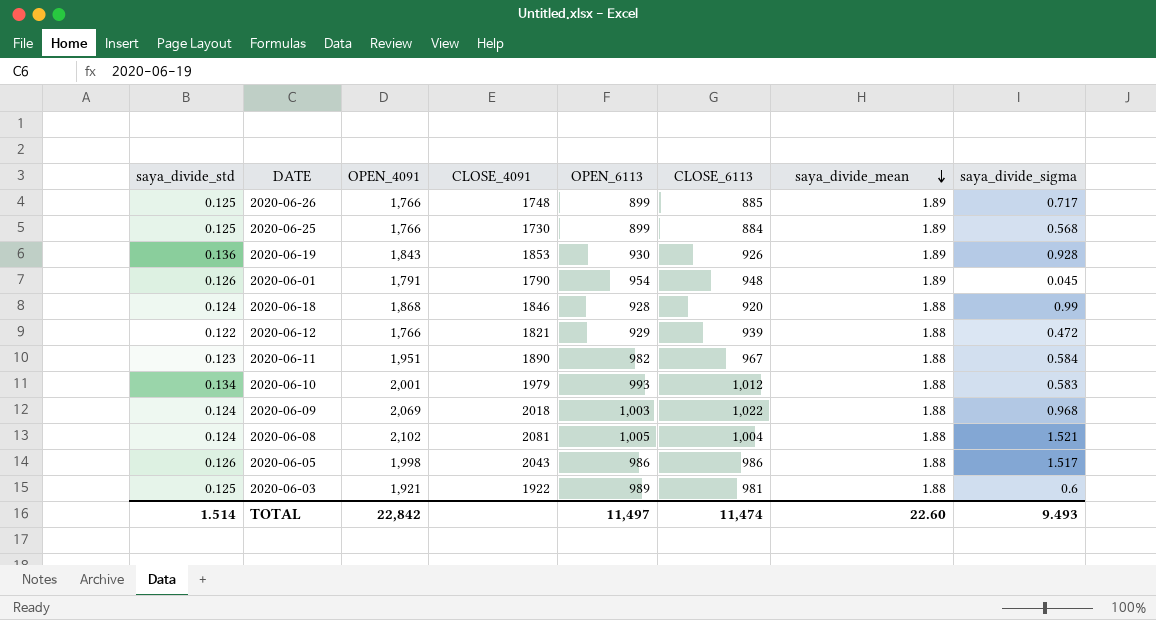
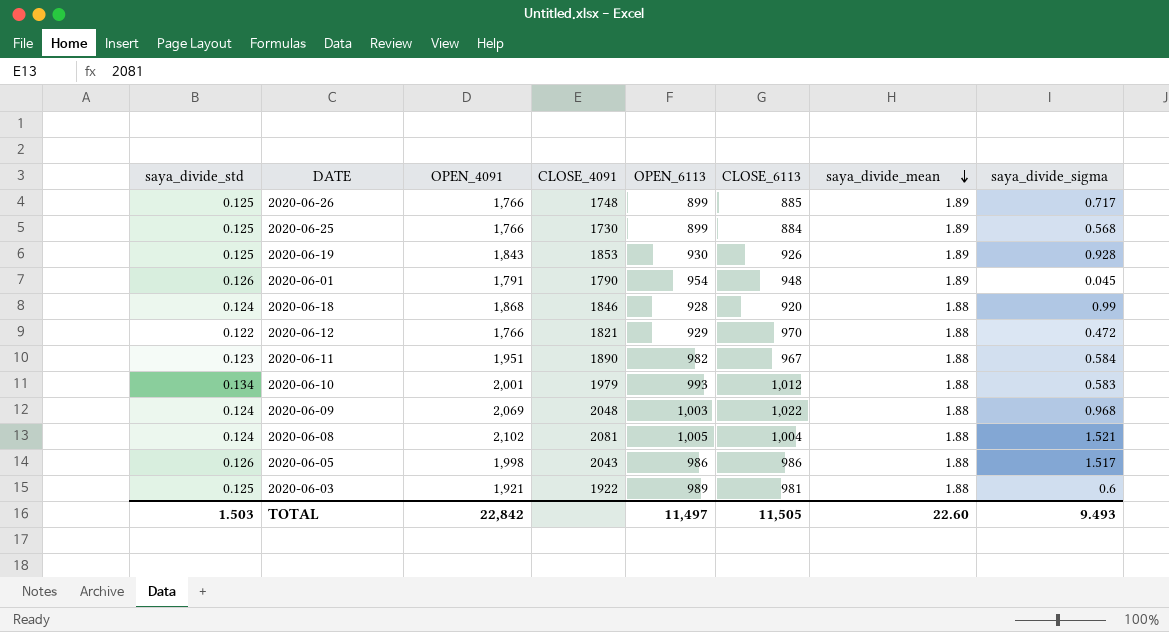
2020-06-19 | saya_divide_std: 0.136 -> 0.125
2020-06-12 | CLOSE_6113: 939 -> 970
2020-06-09 | CLOSE_4091: 2018 -> 2048
TOTAL | saya_divide_std: 1.514 -> 1.503
TOTAL | CLOSE_6113: 11,474 -> 11,505

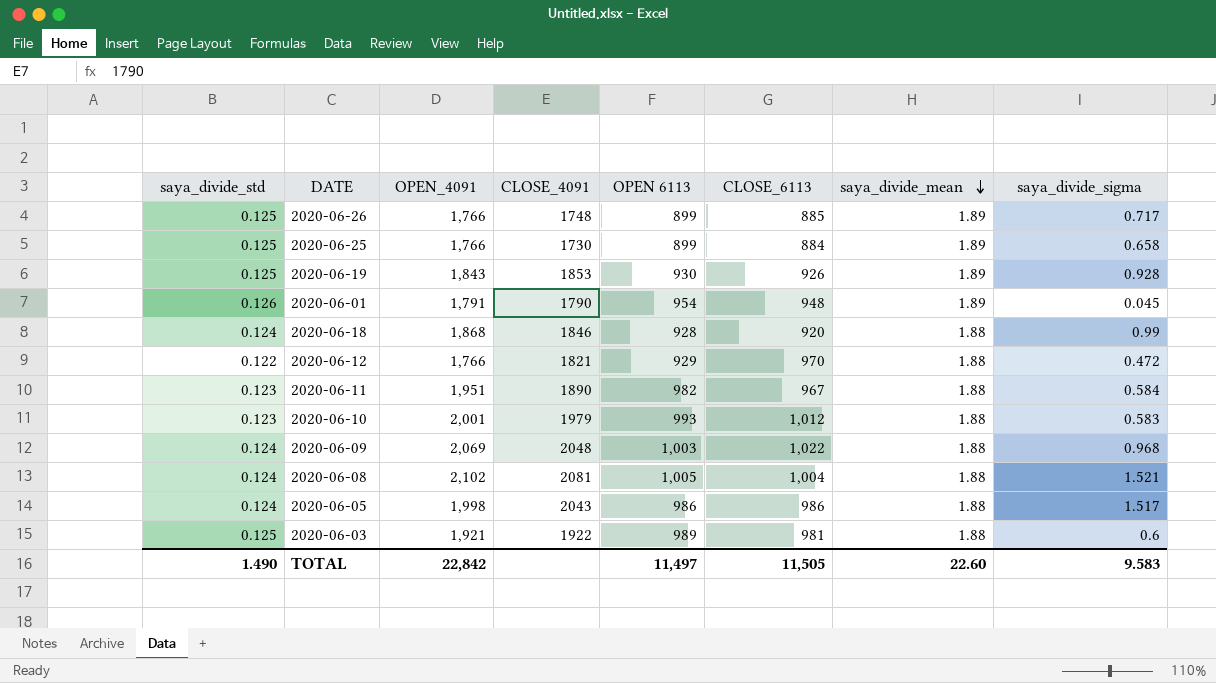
column name: OPEN_6113 -> OPEN 6113
2020-06-25 | saya_divide_sigma: 0.568 -> 0.658
2020-06-10 | saya_divide_std: 0.134 -> 0.123
2020-06-05 | saya_divide_std: 0.126 -> 0.124
TOTAL | saya_divide_std: 1.503 -> 1.490
TOTAL | saya_divide_sigma: 9.493 -> 9.583

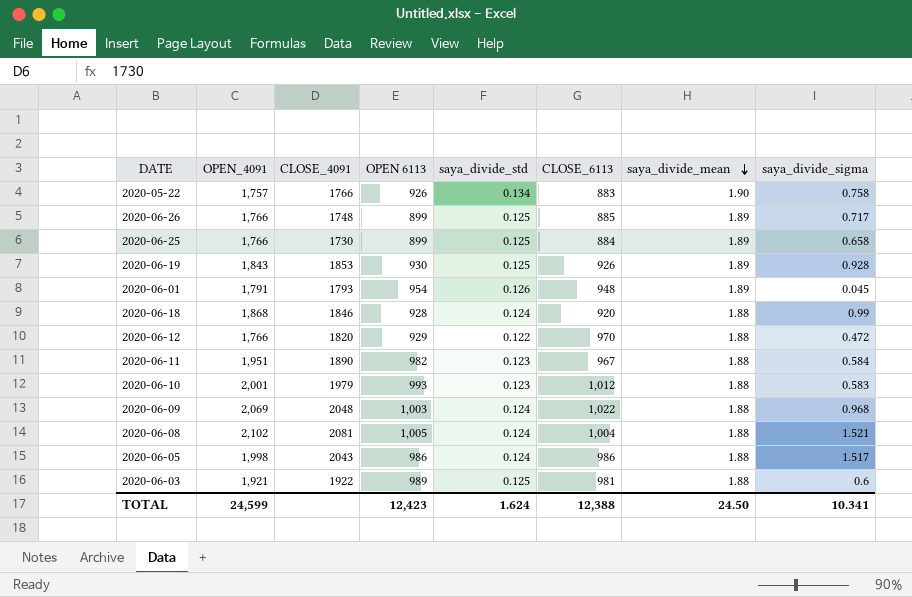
column saya_divide_std | position: 1 -> 5
row 2020-05-22: none -> 1,757 | 1766 | 926 | 0.134 | 883 | 1.90 | 0.758
2020-06-01 | CLOSE_4091: 1790 -> 1793
2020-06-12 | CLOSE_4091: 1821 -> 1820
TOTAL | OPEN_4091: 22,842 -> 24,599
TOTAL | OPEN 6113: 11,497 -> 12,423
TOTAL | saya_divide_std: 1.490 -> 1.624
TOTAL | CLOSE_6113: 11,505 -> 12,388
TOTAL | saya_divide_mean: 22.60 -> 24.50
TOTAL | saya_divide_sigma: 9.583 -> 10.341

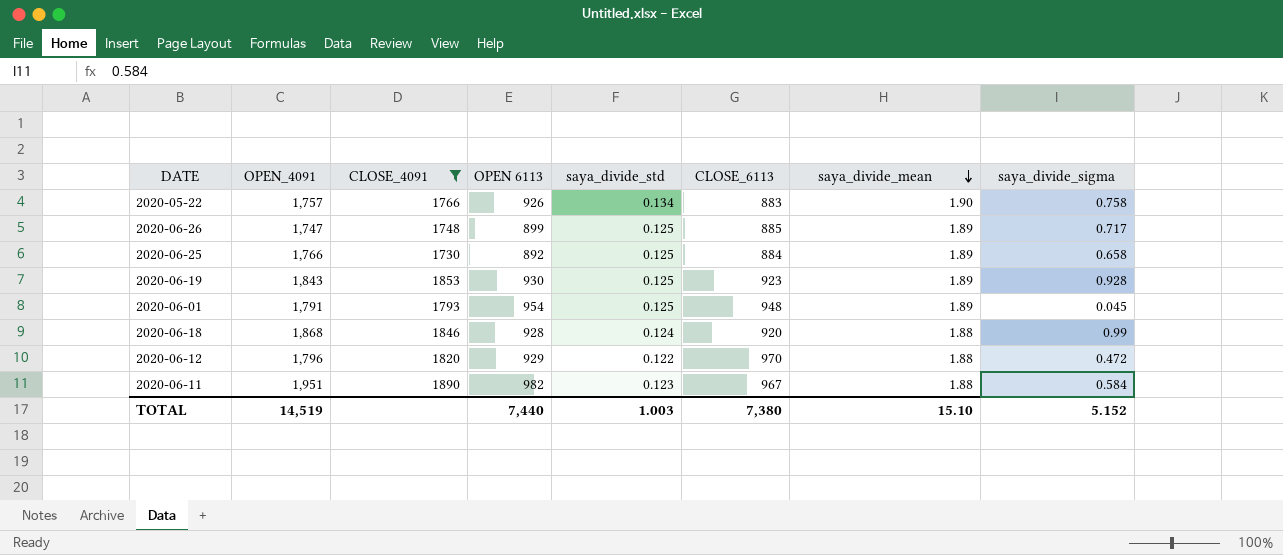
filter: none -> CLOSE_4091 <= 1890
2020-06-26 | OPEN_4091: 1,766 -> 1,747
2020-06-25 | OPEN 6113: 899 -> 892
2020-06-19 | CLOSE_6113: 926 -> 923
2020-06-01 | saya_divide_std: 0.126 -> 0.125
2020-06-12 | OPEN_4091: 1,766 -> 1,796
TOTAL | OPEN_4091: 24,599 -> 14,519
TOTAL | OPEN 6113: 12,423 -> 7,440
TOTAL | saya_divide_std: 1.624 -> 1.003
TOTAL | CLOSE_6113: 12,388 -> 7,380
TOTAL | saya_divide_mean: 24.50 -> 15.10
TOTAL | saya_divide_sigma: 10.341 -> 5.152

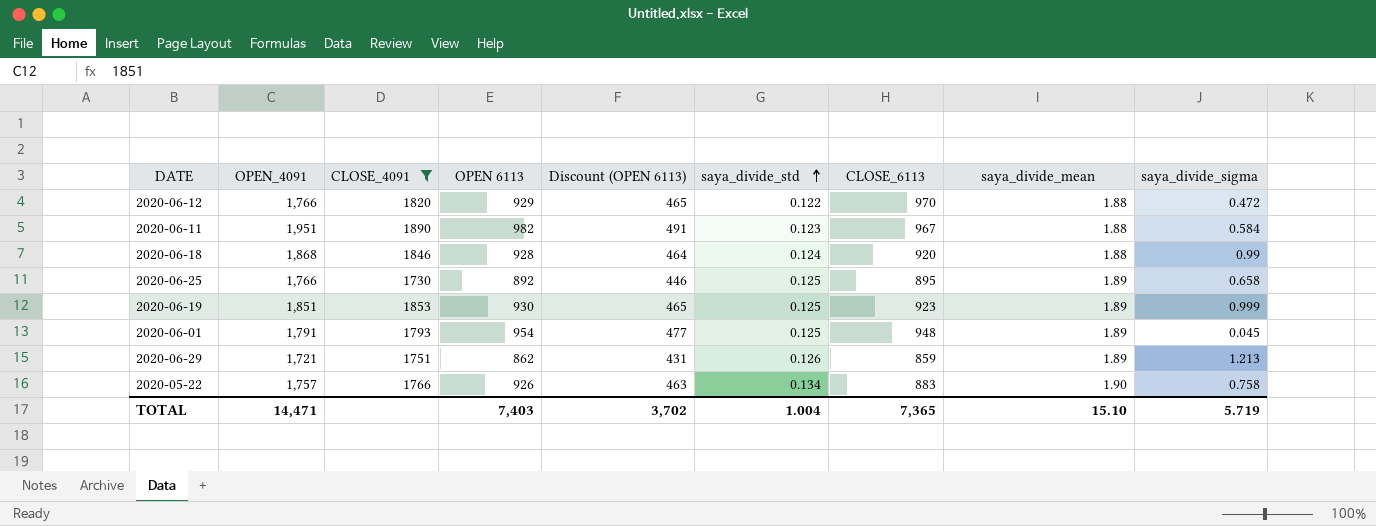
row order: saya_divide_mean descending -> saya_divide_std ascending
column Discount (OPEN 6113) | formula: none -> [OPEN 6113] * 0.5
row 2020-06-26: 1,747 | 1748 | 899 | 0.125 | 885 | 1.89 | 0.717 -> none
2020-06-12 | OPEN_4091: 1,796 -> 1,766
2020-06-25 | CLOSE_6113: 884 -> 895
2020-06-19 | OPEN_4091: 1,843 -> 1,851
2020-06-19 | saya_divide_sigma: 0.928 -> 0.999
row 2020-06-29: none -> 1,721 | 1751 | 862 | 431 | 0.126 | 859 | 1.89 | 1.213
TOTAL | OPEN_4091: 14,519 -> 14,471
TOTAL | OPEN 6113: 7,440 -> 7,403
TOTAL | saya_divide_std: 1.003 -> 1.004
TOTAL | CLOSE_6113: 7,380 -> 7,365
TOTAL | saya_divide_sigma: 5.152 -> 5.719

